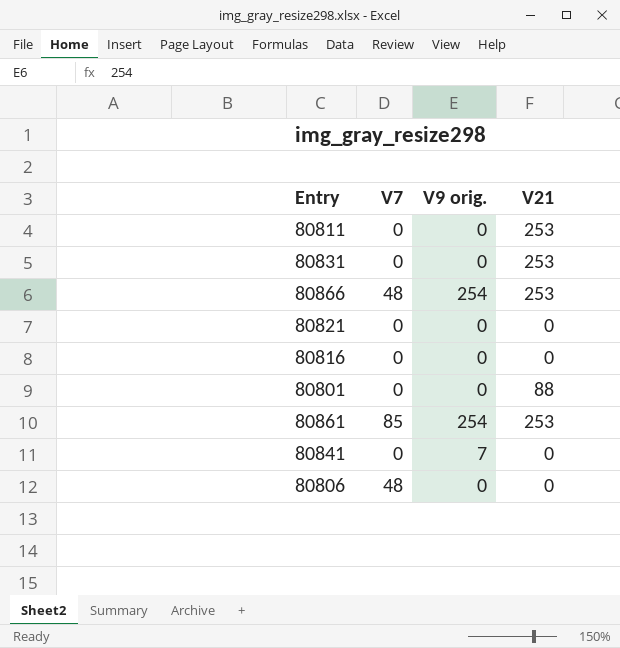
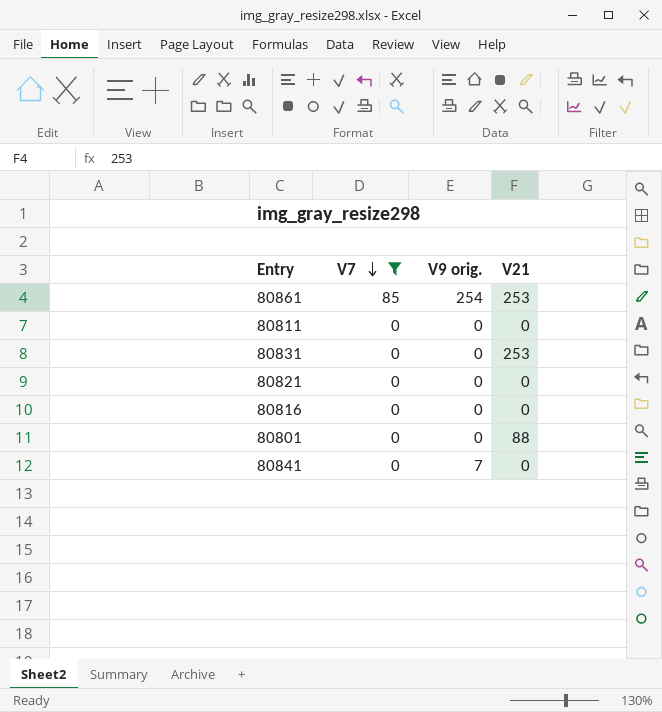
filter: none -> V7 != 48
row order: none -> V7 descending
80811 | V21: 253 -> 0

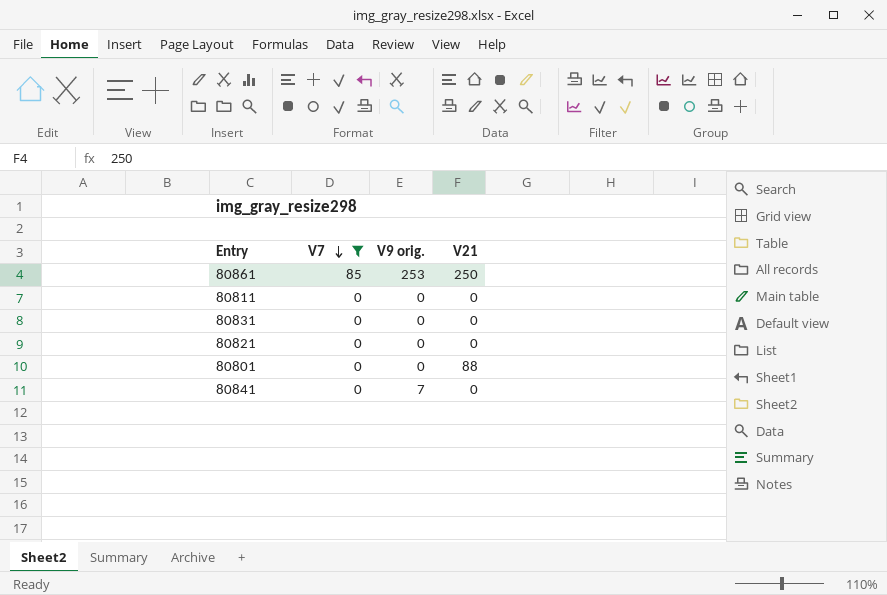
row 80816: 0 | 0 | 0 -> none
80861 | V9 orig.: 254 -> 253
80861 | V21: 253 -> 250
80831 | V21: 253 -> 0

